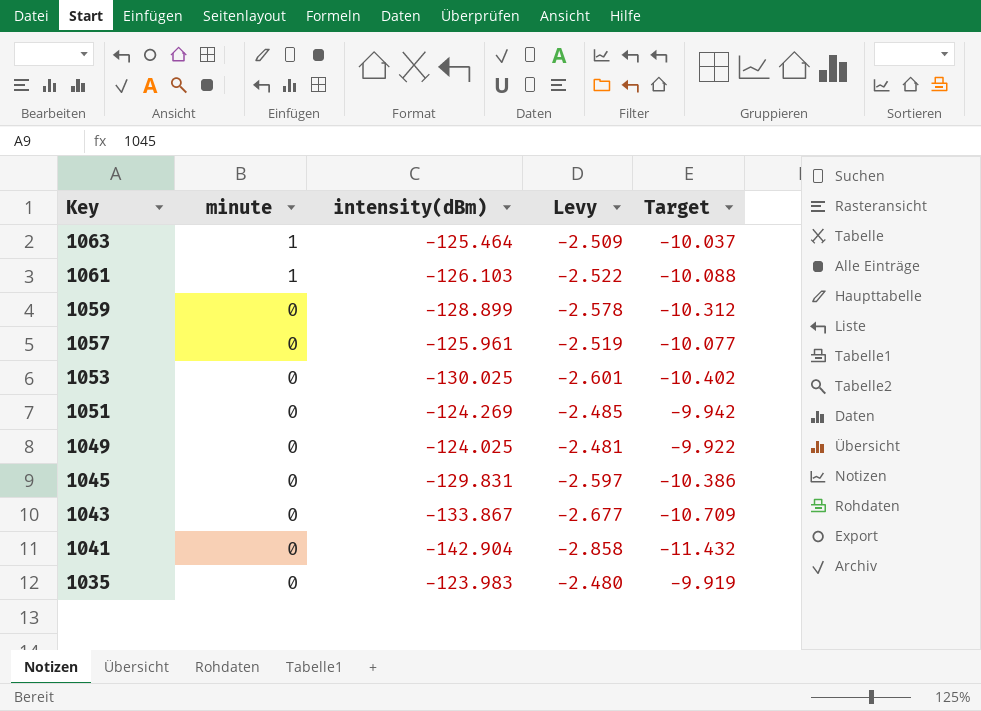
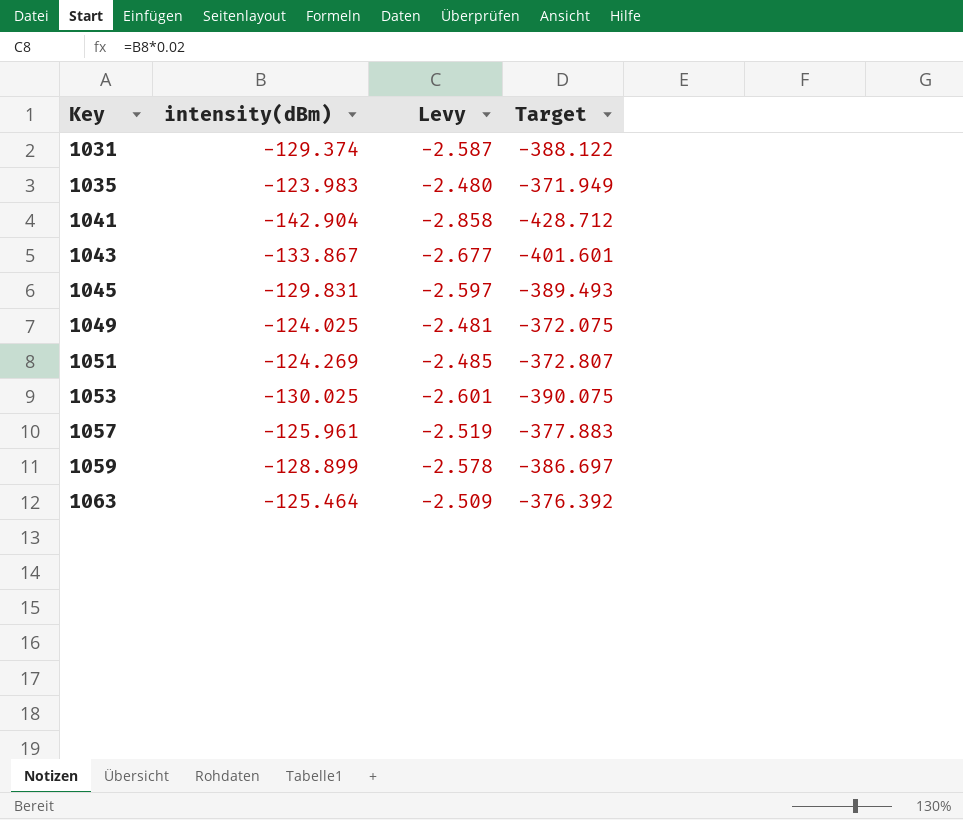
row order: Key descending -> Key ascending
column minute | position: 2 -> none
column Target | formula: [intensity(dBm)] * 0.08 -> [intensity(dBm)] * 3
row 1061: 1 | -126.103 | -2.522 | -10.088 -> none
row 1031: none -> -129.374 | -2.587 | -388.122

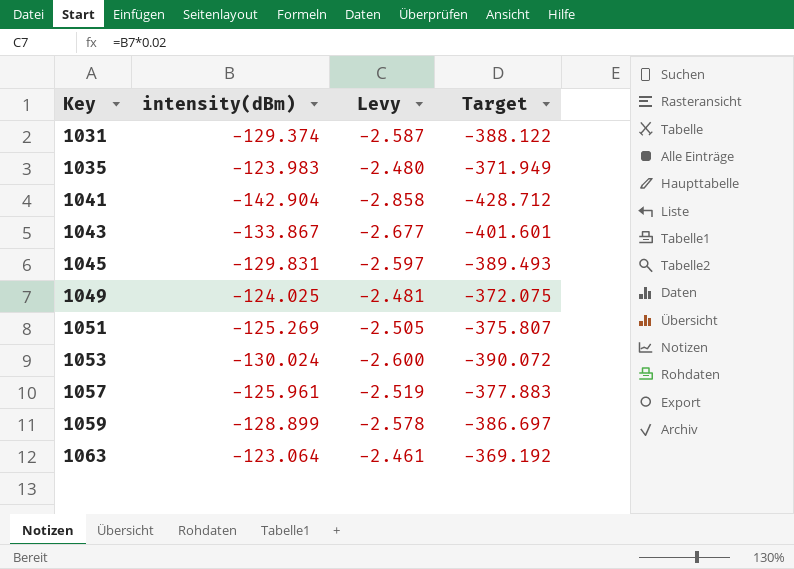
1051 | intensity(dBm): -124.269 -> -125.269
1051 | Levy: -2.485 -> -2.505
1051 | Target: -372.807 -> -375.807
1053 | intensity(dBm): -130.025 -> -130.024
1053 | Levy: -2.601 -> -2.600
1053 | Target: -390.075 -> -390.072
1063 | intensity(dBm): -125.464 -> -123.064
1063 | Levy: -2.509 -> -2.461
1063 | Target: -376.392 -> -369.192

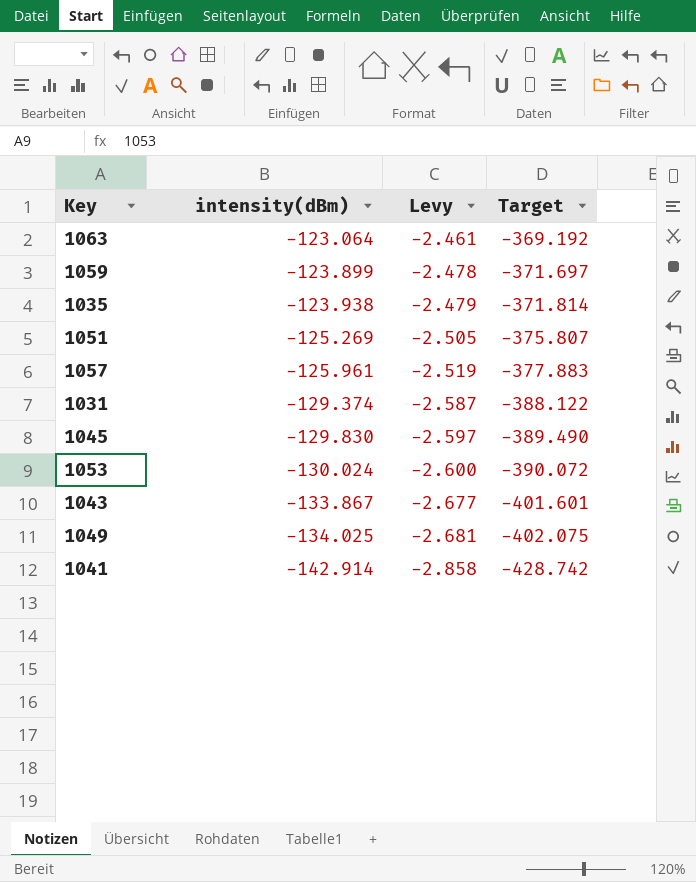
row order: Key ascending -> intensity(dBm) descending
1059 | intensity(dBm): -128.899 -> -123.899
1059 | Levy: -2.578 -> -2.478
1059 | Target: -386.697 -> -371.697
1035 | intensity(dBm): -123.983 -> -123.938
1035 | Levy: -2.480 -> -2.479
1035 | Target: -371.949 -> -371.814
1045 | intensity(dBm): -129.831 -> -129.830
1045 | Target: -389.493 -> -389.490
1049 | intensity(dBm): -124.025 -> -134.025
1049 | Levy: -2.481 -> -2.681
1049 | Target: -372.075 -> -402.075
1041 | intensity(dBm): -142.904 -> -142.914
1041 | Target: -428.712 -> -428.742

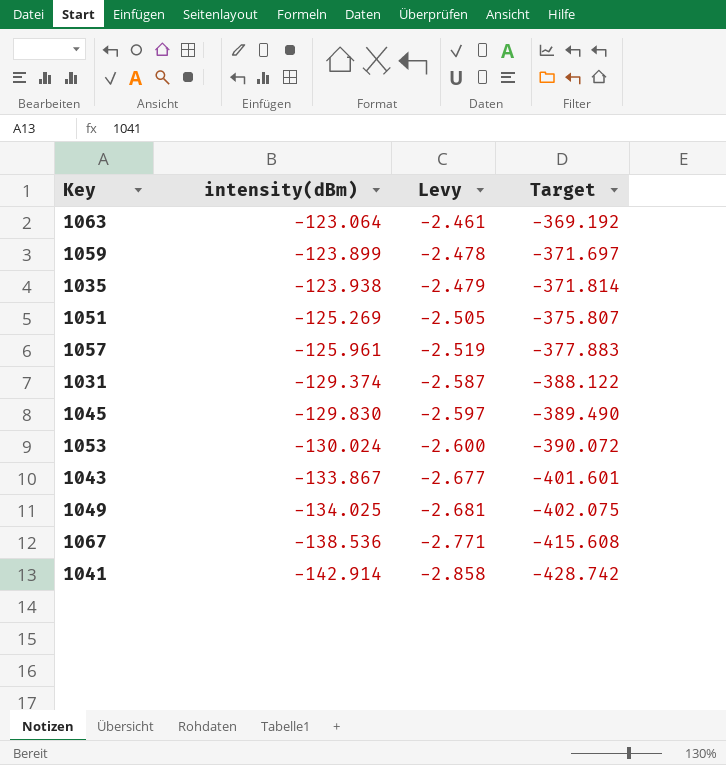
row 1067: none -> -138.536 | -2.771 | -415.608

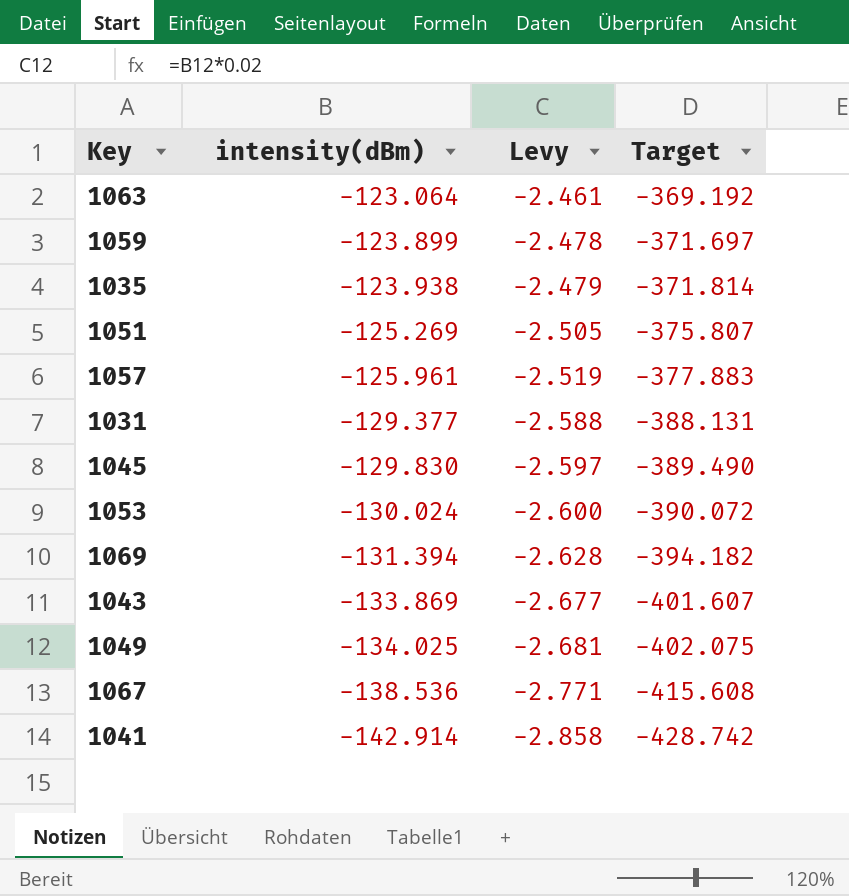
1031 | intensity(dBm): -129.374 -> -129.377
1031 | Levy: -2.587 -> -2.588
1031 | Target: -388.122 -> -388.131
row 1069: none -> -131.394 | -2.628 | -394.182
1043 | intensity(dBm): -133.867 -> -133.869
1043 | Target: -401.601 -> -401.607

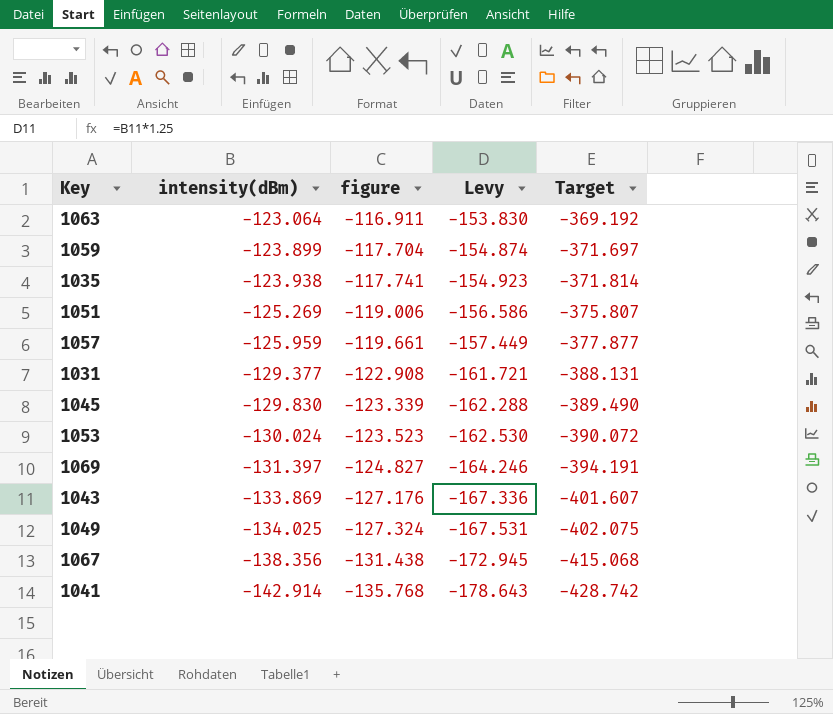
column figure | formula: none -> [intensity(dBm)] * 0.95
column Levy | formula: [intensity(dBm)] * 0.02 -> [intensity(dBm)] * 1.25
1057 | intensity(dBm): -125.961 -> -125.959
1057 | Target: -377.883 -> -377.877
1069 | intensity(dBm): -131.394 -> -131.397
1069 | Target: -394.182 -> -394.191
1067 | intensity(dBm): -138.536 -> -138.356
1067 | Target: -415.608 -> -415.068

